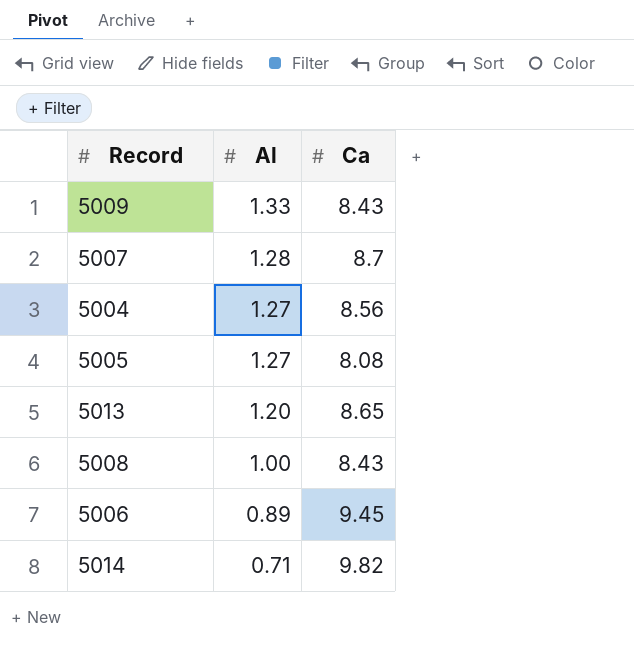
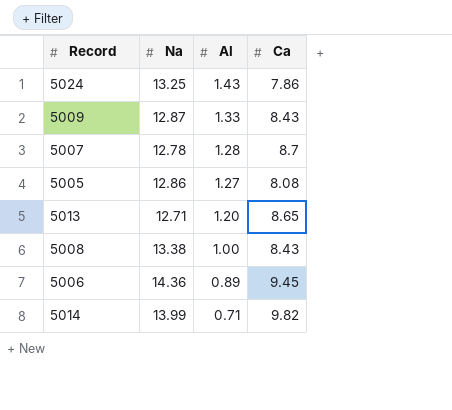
column Na | position: none -> 2
row 5004: 1.27 | 8.56 -> none
row 5024: none -> 13.25 | 1.43 | 7.86

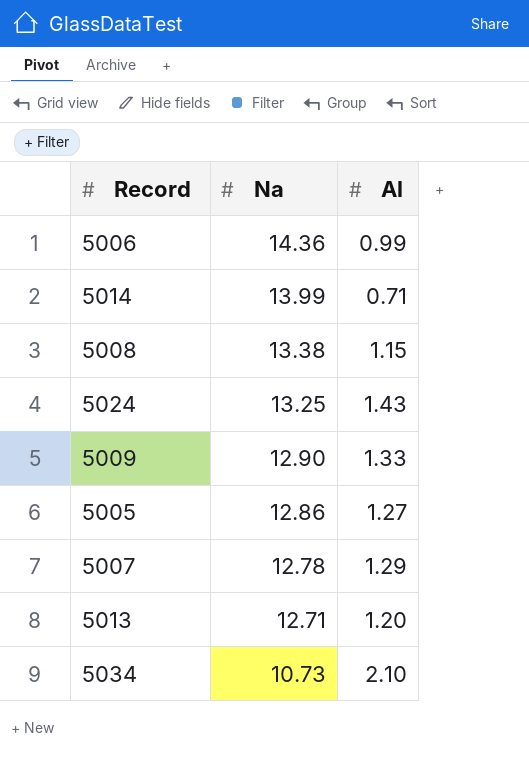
row order: Al descending -> Na descending
column Ca | position: 4 -> none
5006 | Al: 0.89 -> 0.99
5008 | Al: 1.00 -> 1.15
5009 | Na: 12.87 -> 12.90
5007 | Al: 1.28 -> 1.29
row 5034: none -> 10.73 | 2.10

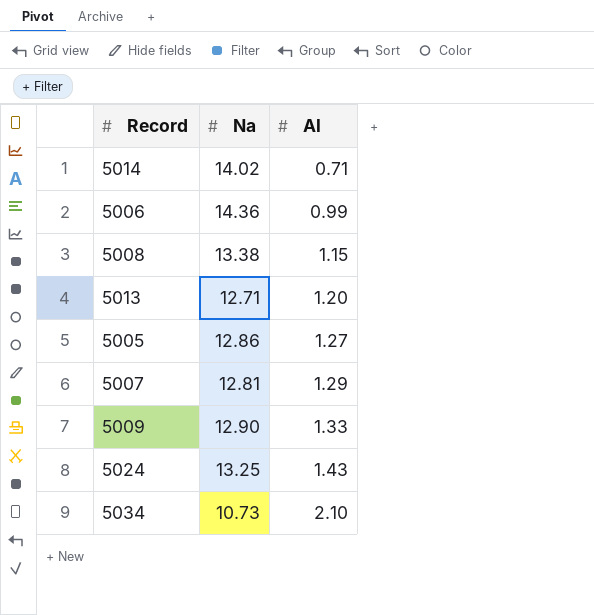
row order: Na descending -> Al ascending
5014 | Na: 13.99 -> 14.02
5007 | Na: 12.78 -> 12.81

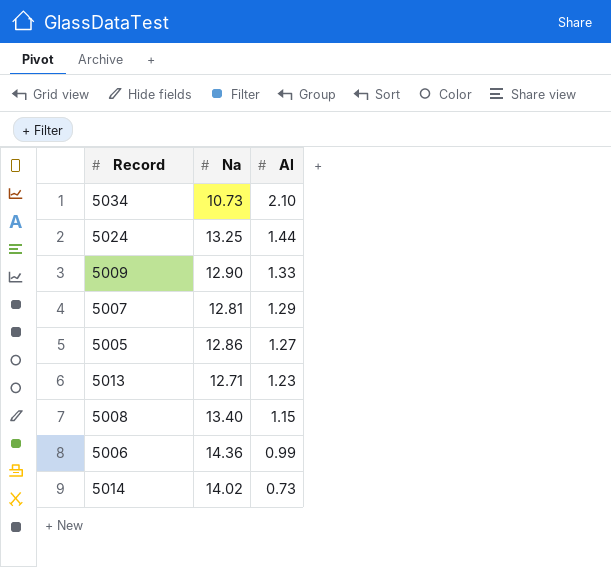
row order: Al ascending -> Al descending
5024 | Al: 1.43 -> 1.44
5013 | Al: 1.20 -> 1.23
5008 | Na: 13.38 -> 13.40
5014 | Al: 0.71 -> 0.73

